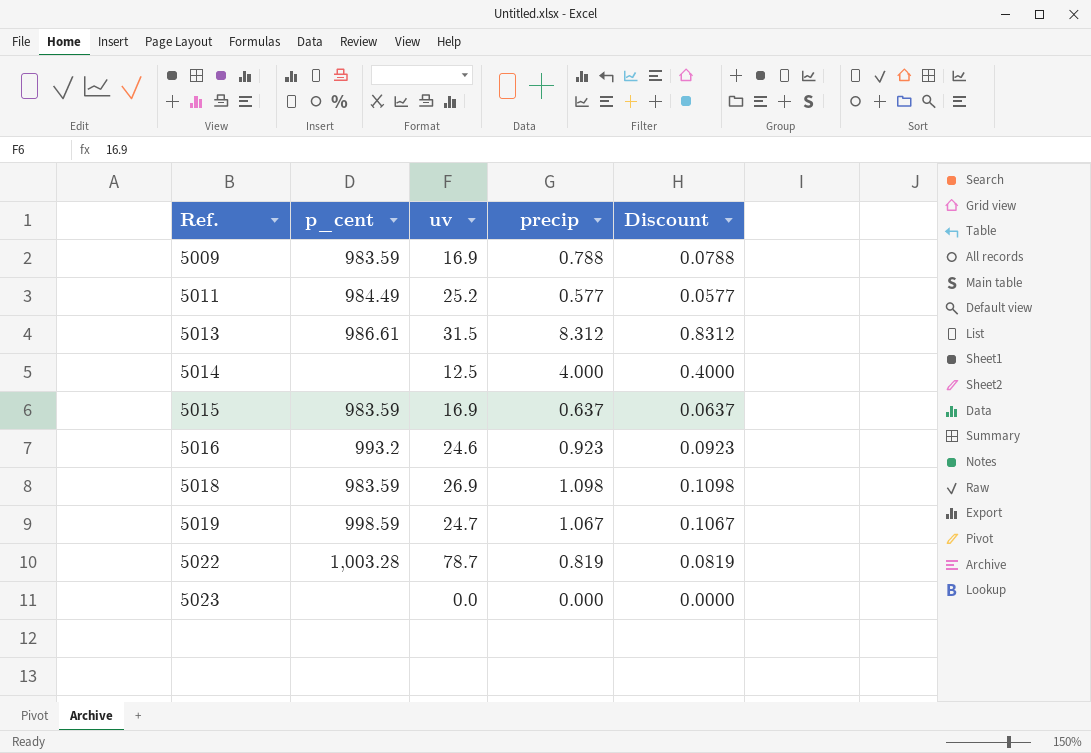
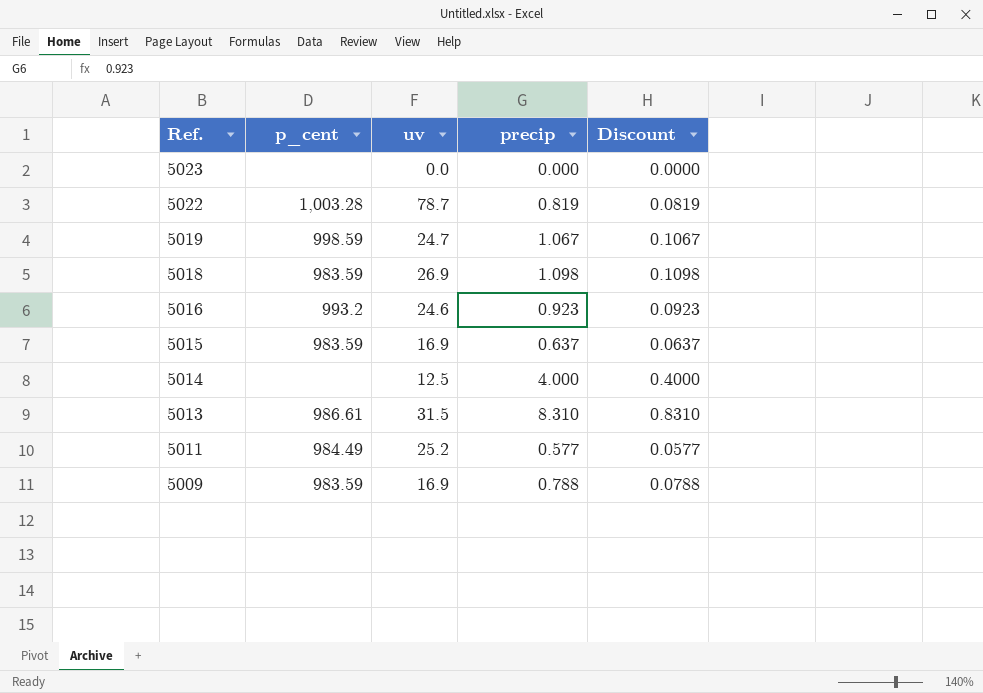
row order: Ref. ascending -> Ref. descending
5013 | precip: 8.312 -> 8.310
5013 | Discount: 0.8312 -> 0.8310

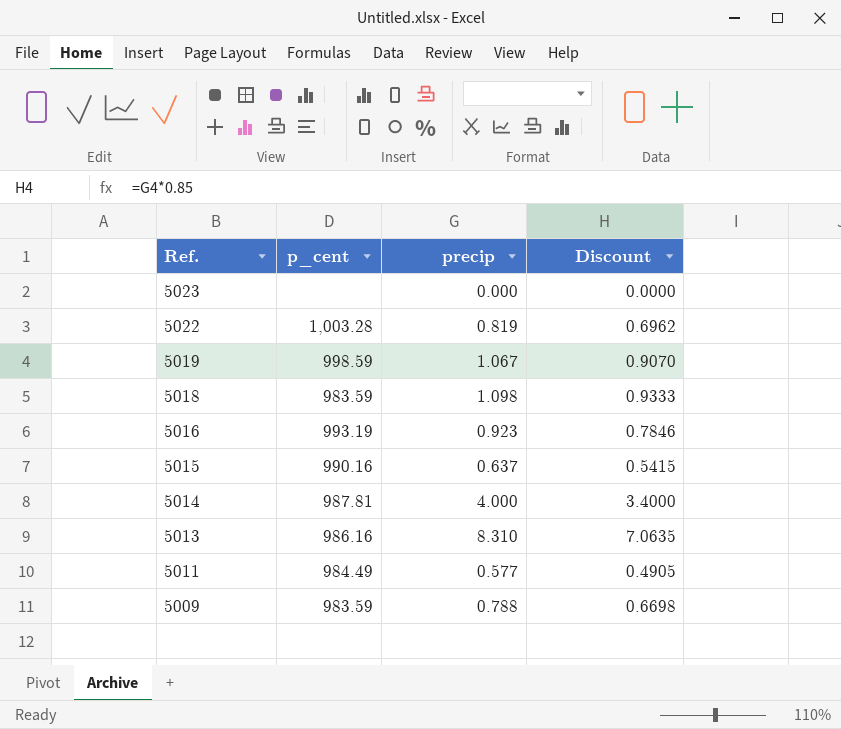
column uv | position: 3 -> none
column Discount | formula: [precip] * 0.1 -> [precip] * 0.85
5016 | p_cent: 993.2 -> 993.19
5015 | p_cent: 983.59 -> 990.16
5014 | p_cent: none -> 987.81
5013 | p_cent: 986.61 -> 986.16

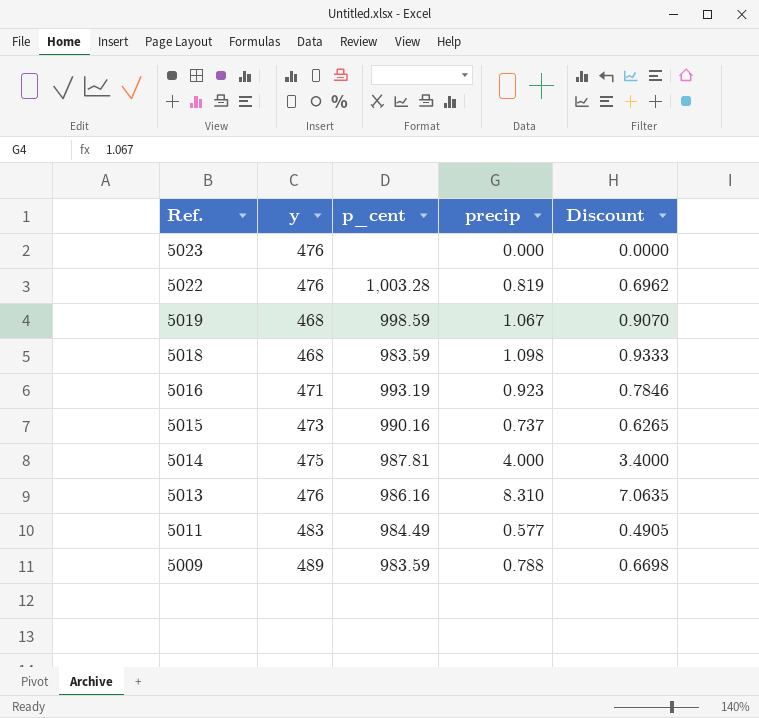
column y | position: none -> 2
5015 | precip: 0.637 -> 0.737
5015 | Discount: 0.5415 -> 0.6265

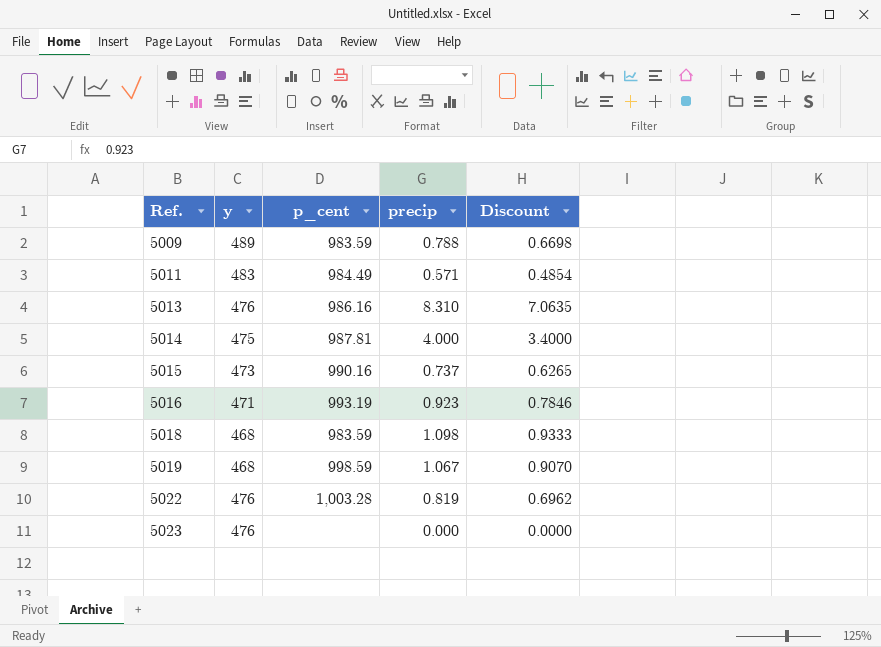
row order: Ref. descending -> Ref. ascending
5011 | precip: 0.577 -> 0.571
5011 | Discount: 0.4905 -> 0.4854

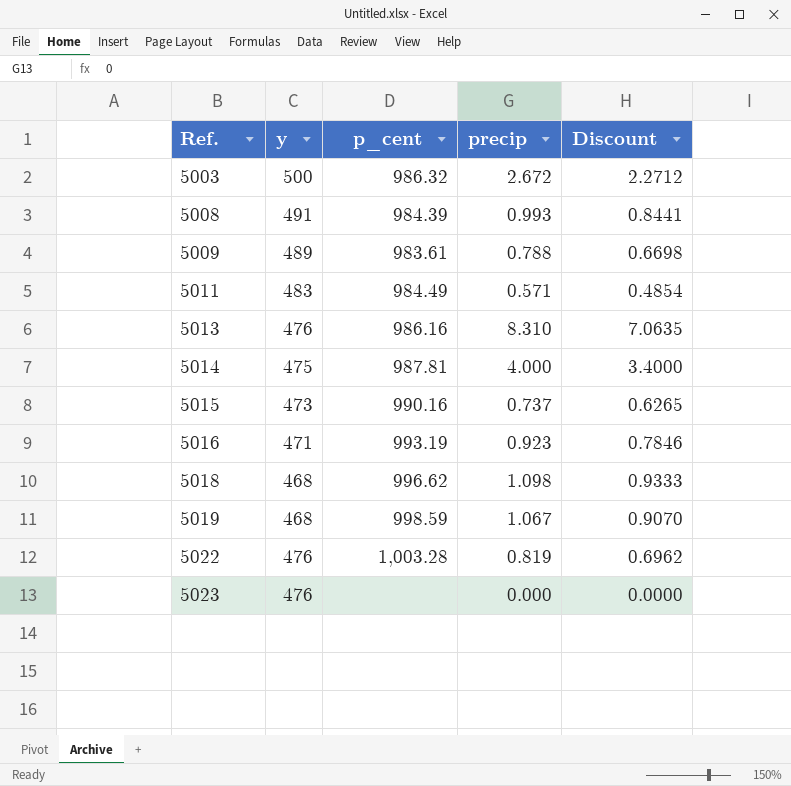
row 5003: none -> 500 | 986.32 | 2.672 | 2.2712
row 5008: none -> 491 | 984.39 | 0.993 | 0.8441
5009 | p_cent: 983.59 -> 983.61
5018 | p_cent: 983.59 -> 996.62

